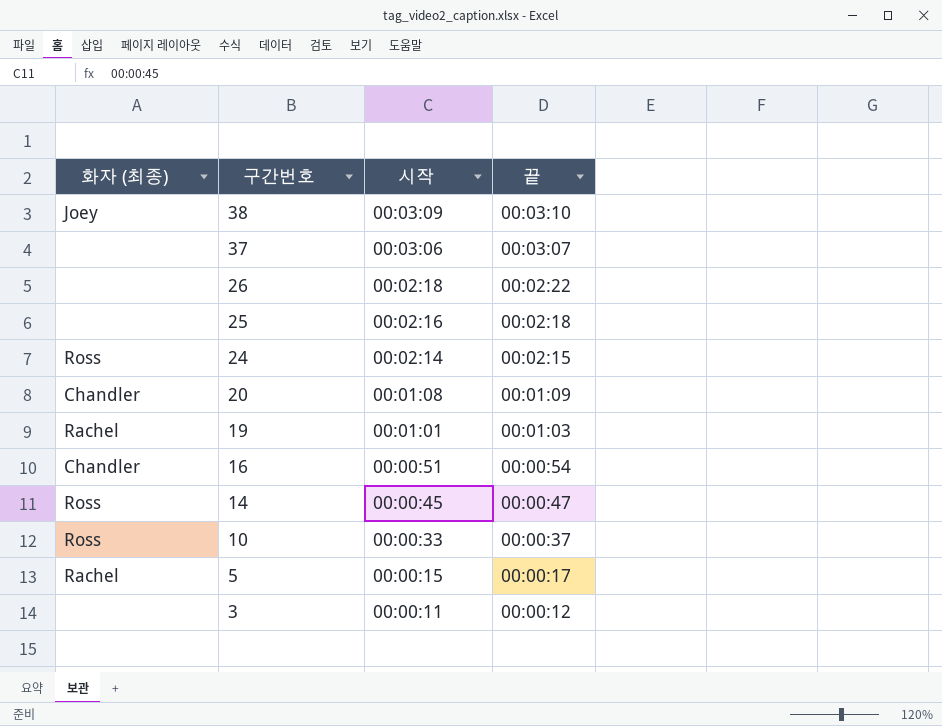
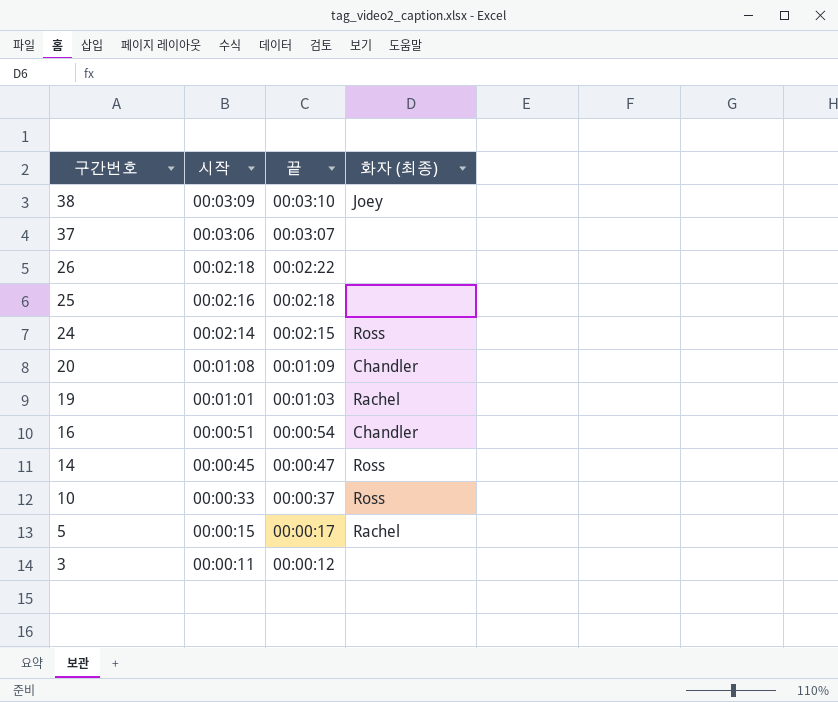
column 화자 (최종) | position: 1 -> 4

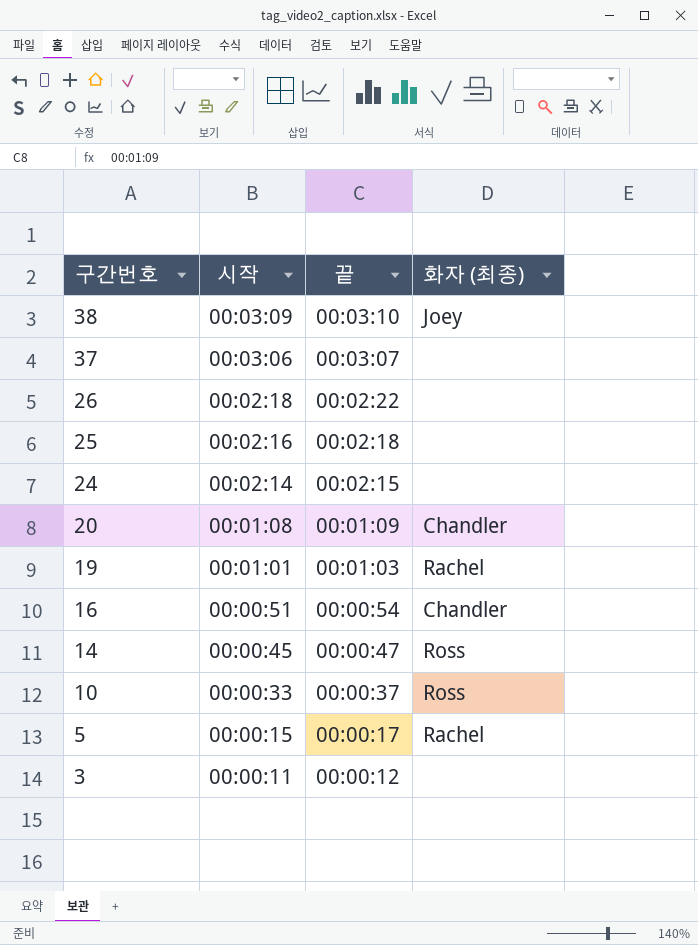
24 | 화자 (최종): Ross -> none

